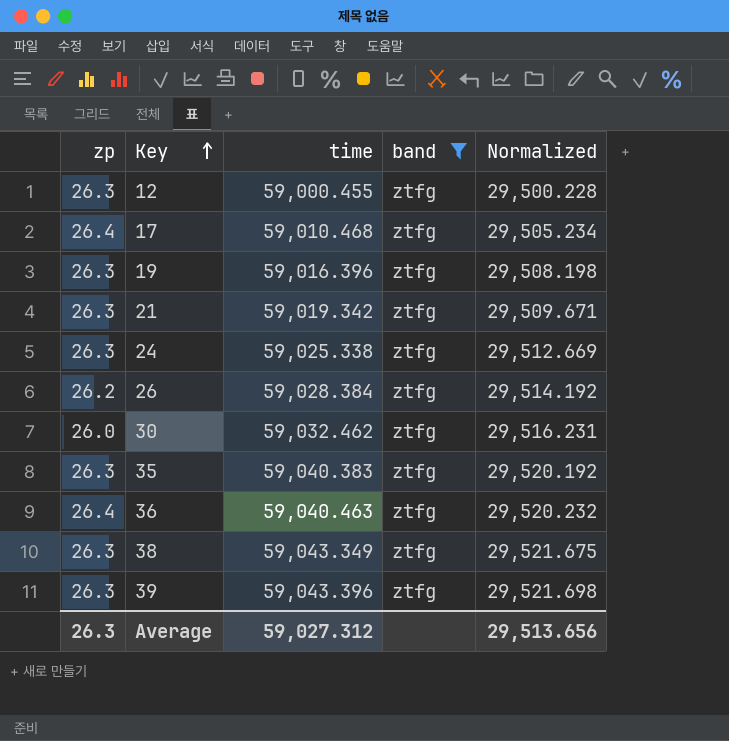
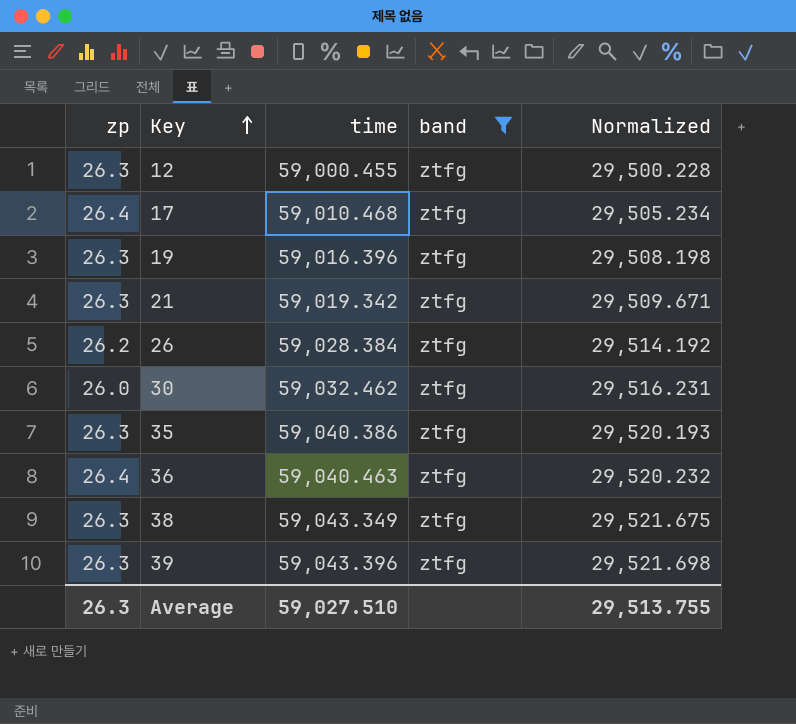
row 24: 26.3 | 59,025.338 | ztfg | 29,512.669 -> none
35 | time: 59,040.383 -> 59,040.386
35 | Normalized: 29,520.192 -> 29,520.193
Average | time: 59,027.312 -> 59,027.510
Average | Normalized: 29,513.656 -> 29,513.755

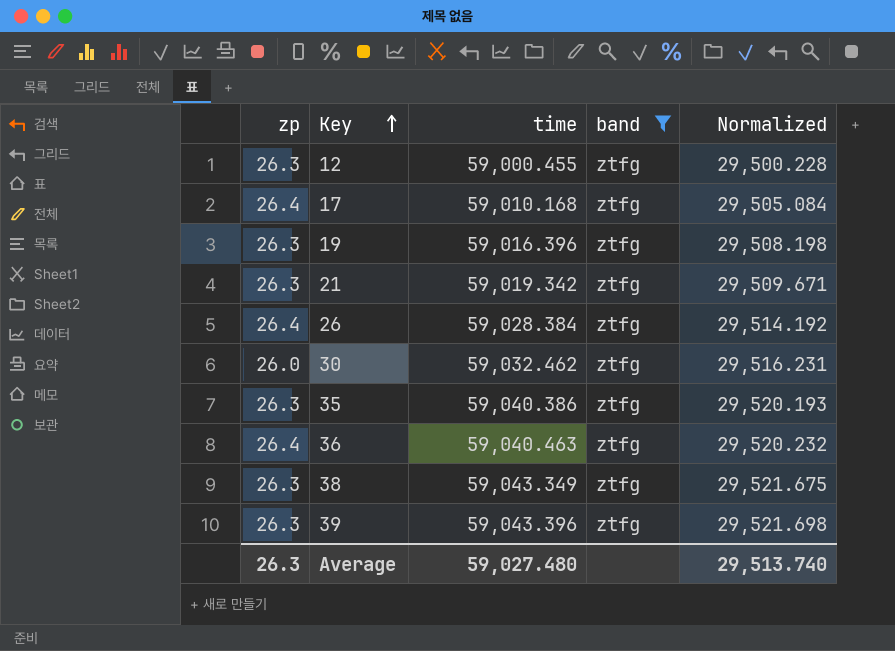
17 | time: 59,010.468 -> 59,010.168
17 | Normalized: 29,505.234 -> 29,505.084
26 | zp: 26.2 -> 26.4
Average | time: 59,027.510 -> 59,027.480
Average | Normalized: 29,513.755 -> 29,513.740

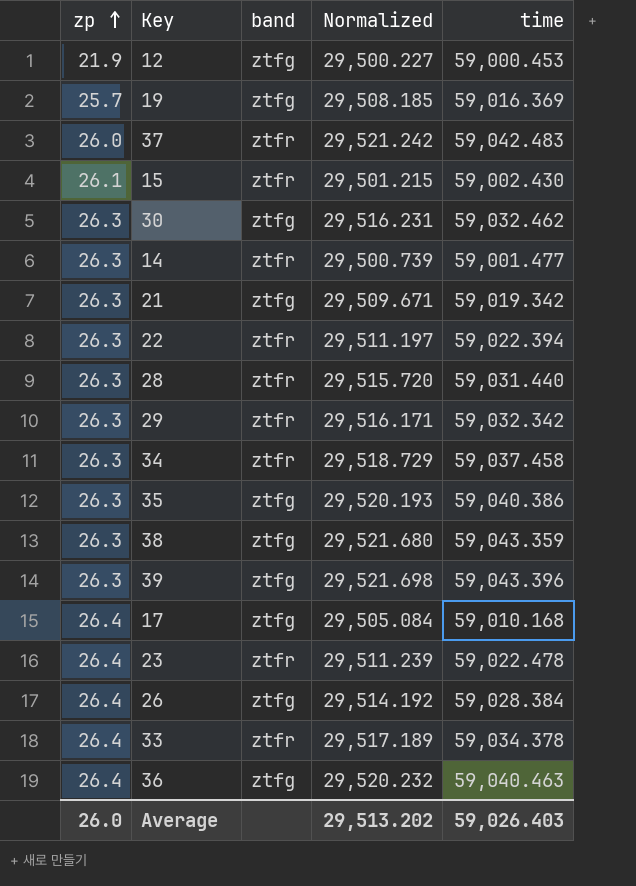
filter: band = ztfg -> none
row order: Key ascending -> zp ascending
column time | position: 3 -> 5
12 | zp: 26.3 -> 21.9
12 | Normalized: 29,500.228 -> 29,500.227
12 | time: 59,000.455 -> 59,000.453
19 | zp: 26.3 -> 25.7
19 | Normalized: 29,508.198 -> 29,508.185
19 | time: 59,016.396 -> 59,016.369
30 | zp: 26.0 -> 26.3
38 | Normalized: 29,521.675 -> 29,521.680
38 | time: 59,043.349 -> 59,043.359
Average | zp: 26.3 -> 26.0
Average | Normalized: 29,513.740 -> 29,513.202
Average | time: 59,027.480 -> 59,026.403

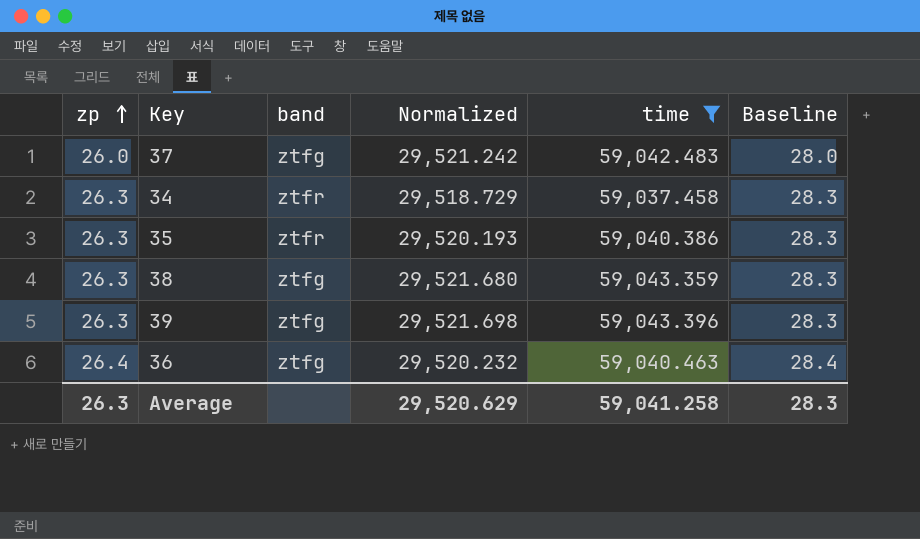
filter: none -> time >= 59,037.458
column Baseline | formula: none -> [zp] + 2
37 | band: ztfr -> ztfg
35 | band: ztfg -> ztfr
Average | zp: 26.0 -> 26.3
Average | Normalized: 29,513.202 -> 29,520.629
Average | time: 59,026.403 -> 59,041.258

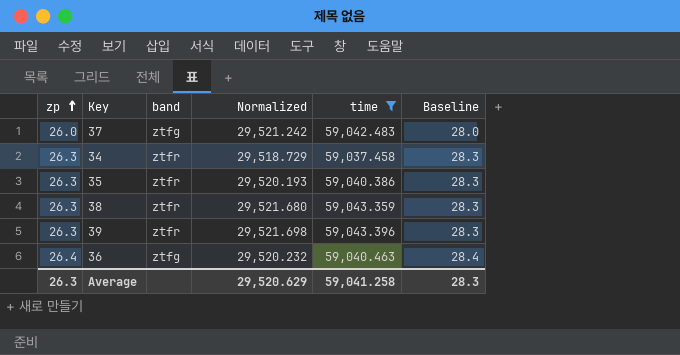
38 | band: ztfg -> ztfr
39 | band: ztfg -> ztfr

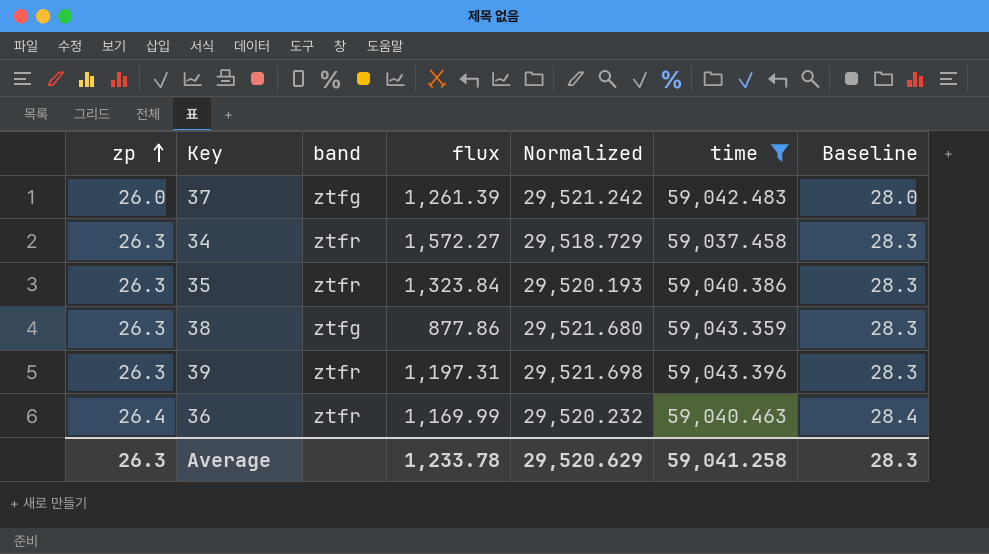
column flux | position: none -> 4
38 | band: ztfr -> ztfg
36 | band: ztfg -> ztfr

